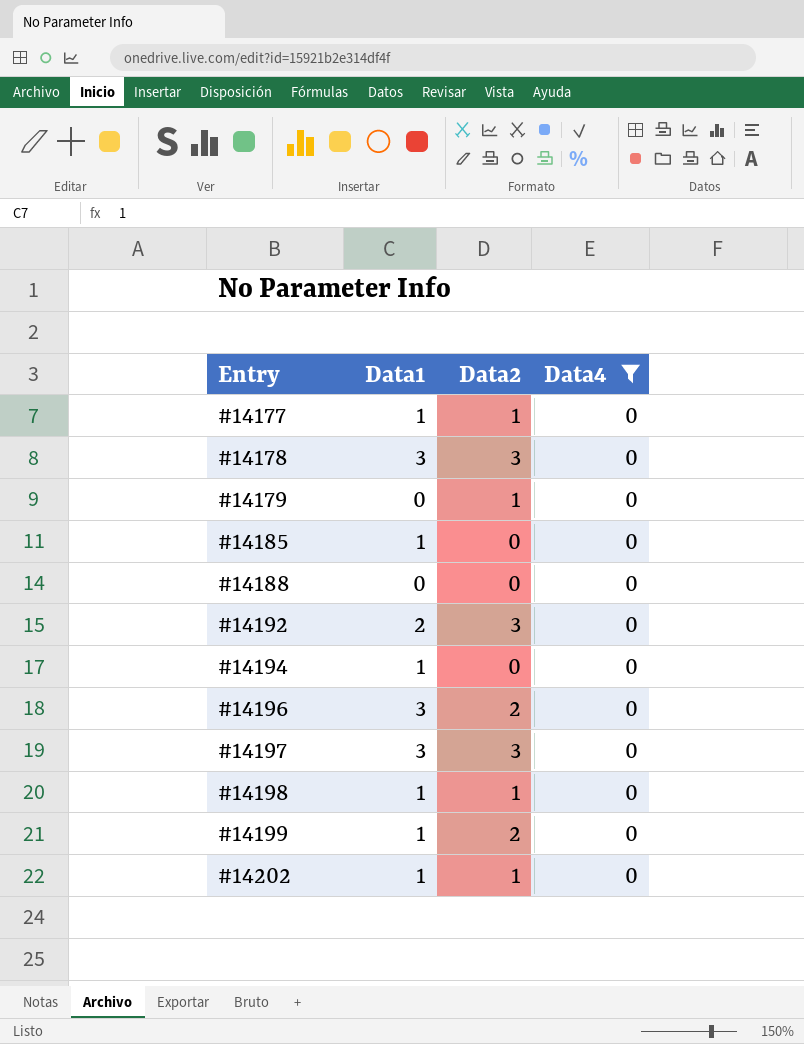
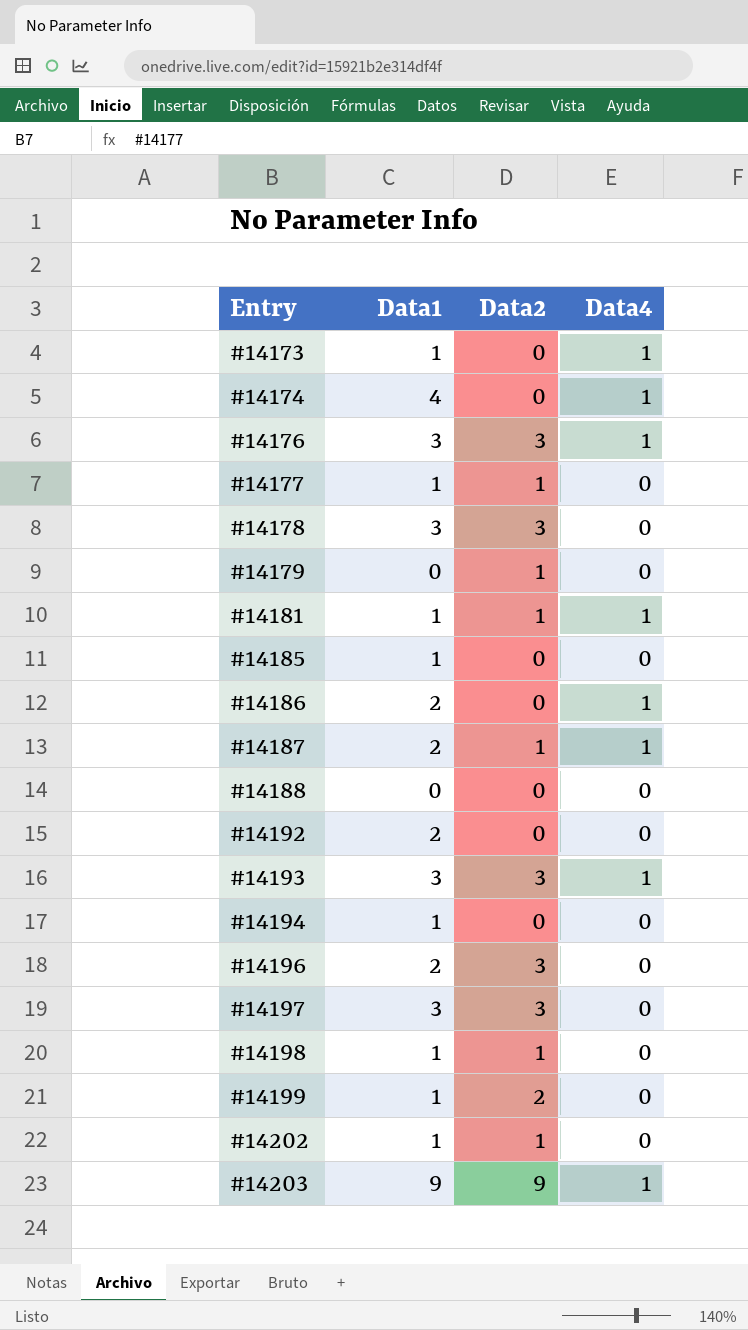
filter: Data4 = 0 -> none
#14192 | Data2: 3 -> 0
#14196 | Data1: 3 -> 2
#14196 | Data2: 2 -> 3

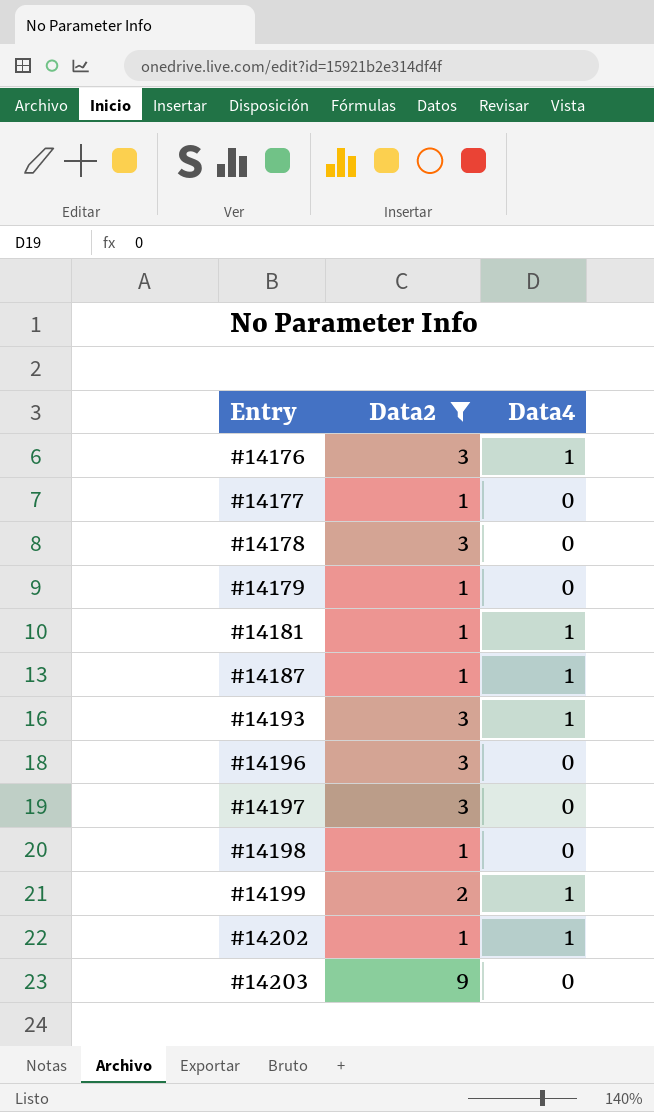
filter: none -> Data2 != 0
column Data1 | position: 2 -> none
#14199 | Data4: 0 -> 1
#14202 | Data4: 0 -> 1
#14203 | Data4: 1 -> 0

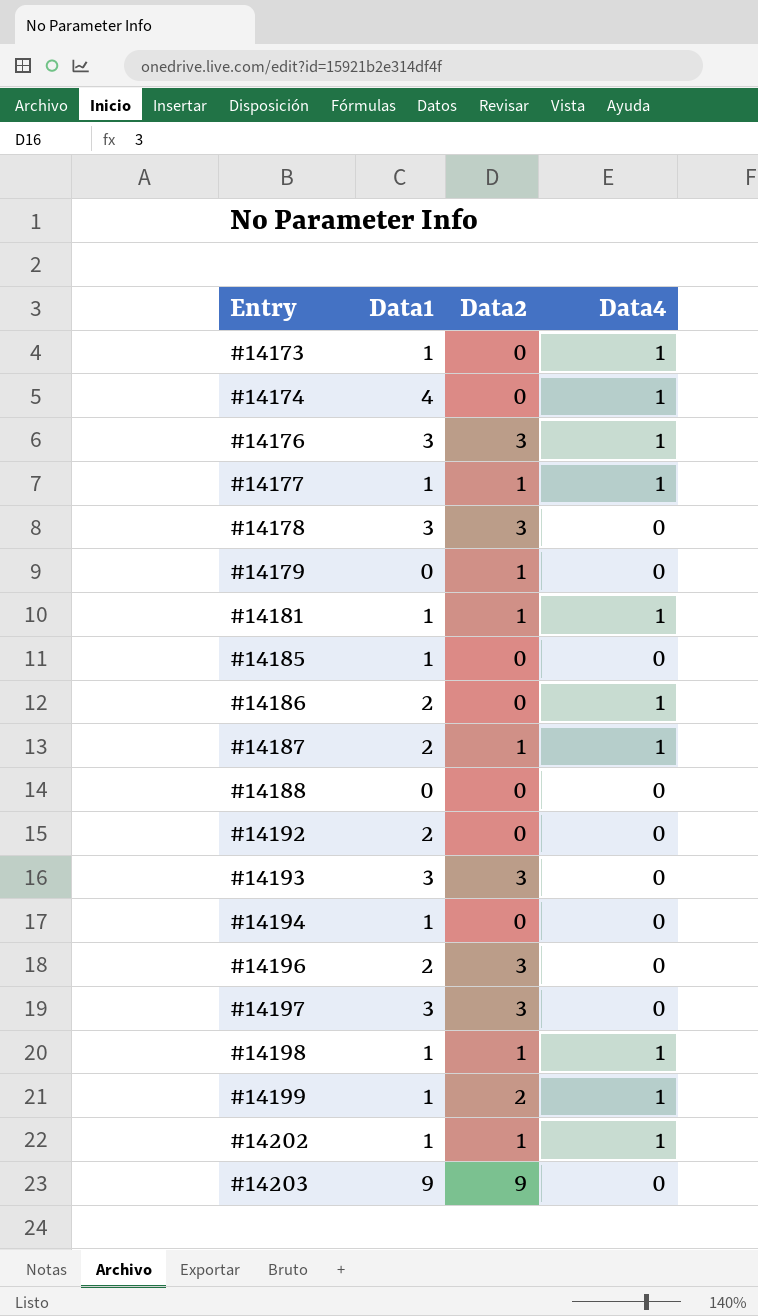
filter: Data2 != 0 -> none
column Data1 | position: none -> 2
#14177 | Data4: 0 -> 1
#14193 | Data4: 1 -> 0
#14198 | Data4: 0 -> 1

